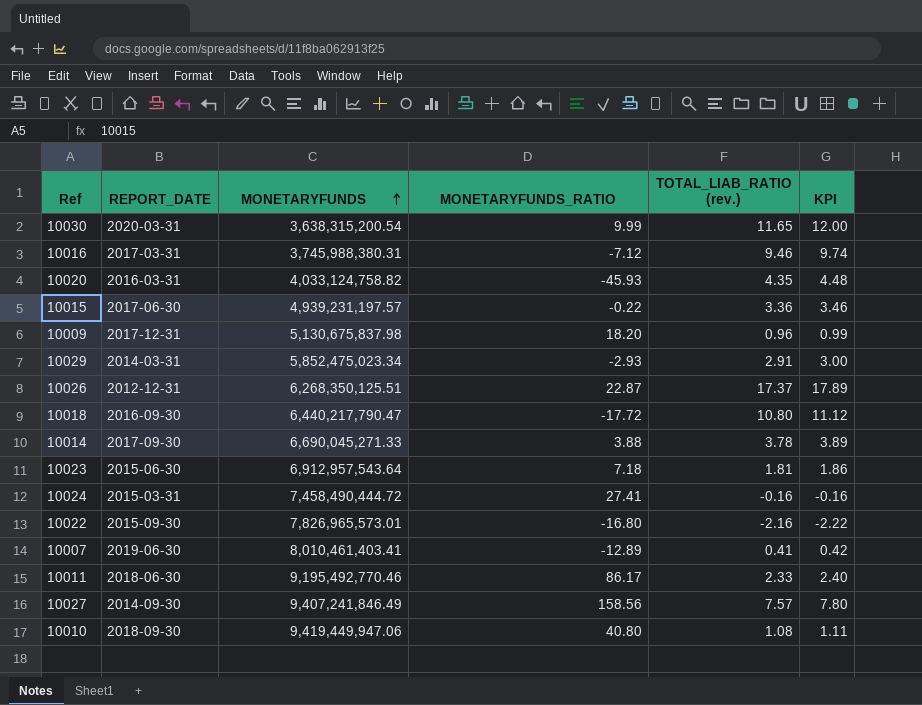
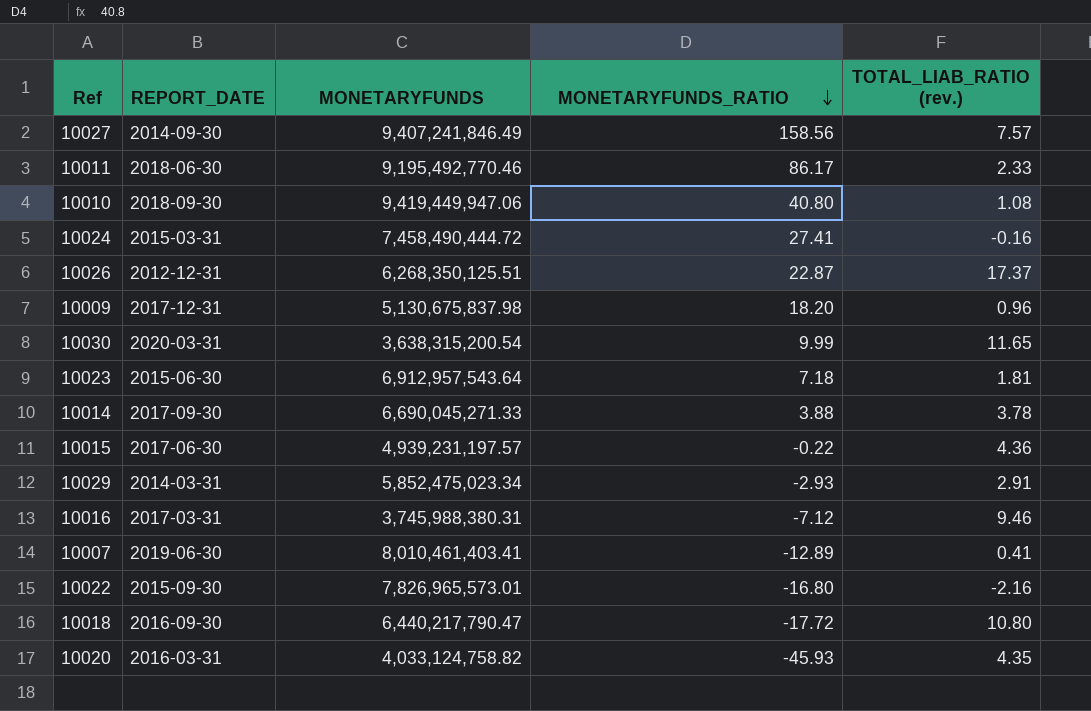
row order: MONETARYFUNDS ascending -> MONETARYFUNDS_RATIO descending
column KPI | formula: [TOTAL_LIAB_RATIO (rev.)] * 1.03 -> none
10015 | TOTAL_LIAB_RATIO (rev.): 3.36 -> 4.36

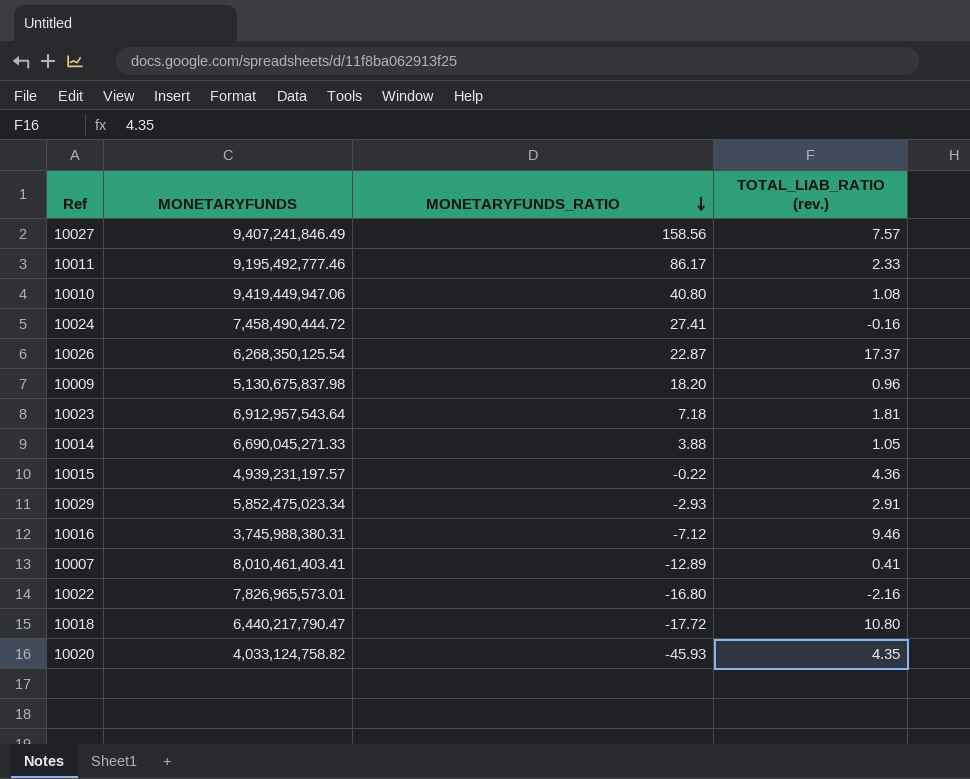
column REPORT_DATE | position: 2 -> none
row 10030: 2020-03-31 | 3,638,315,200.54 | 9.99 | 11.65 -> none
10011 | MONETARYFUNDS: 9,195,492,770.46 -> 9,195,492,777.46
10026 | MONETARYFUNDS: 6,268,350,125.51 -> 6,268,350,125.54
10014 | TOTAL_LIAB_RATIO (rev.): 3.78 -> 1.05

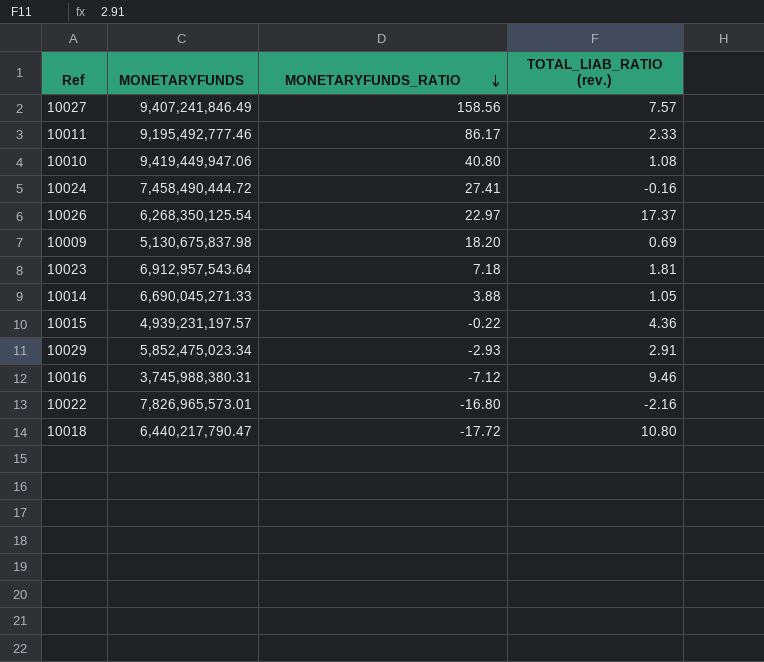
row 10007: 8,010,461,403.41 | -12.89 | 0.41 -> none
row 10020: 4,033,124,758.82 | -45.93 | 4.35 -> none
10026 | MONETARYFUNDS_RATIO: 22.87 -> 22.97
10009 | TOTAL_LIAB_RATIO (rev.): 0.96 -> 0.69

